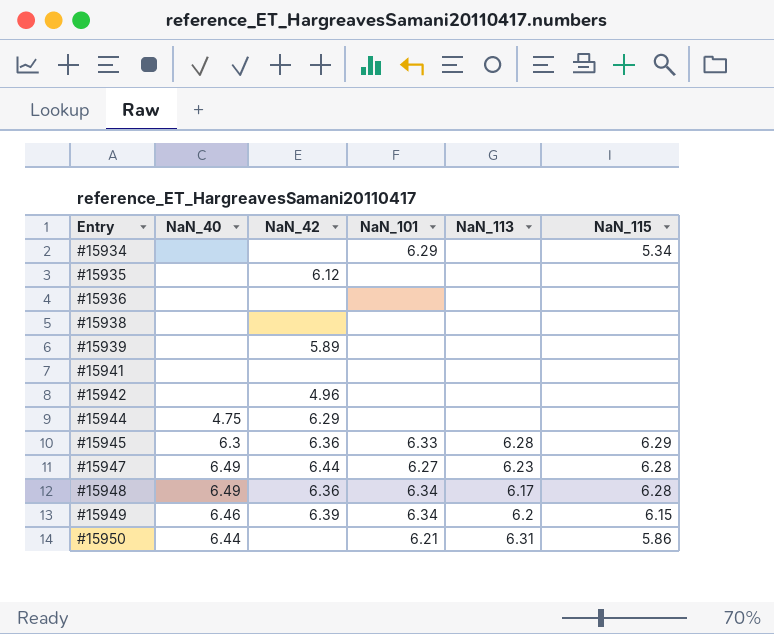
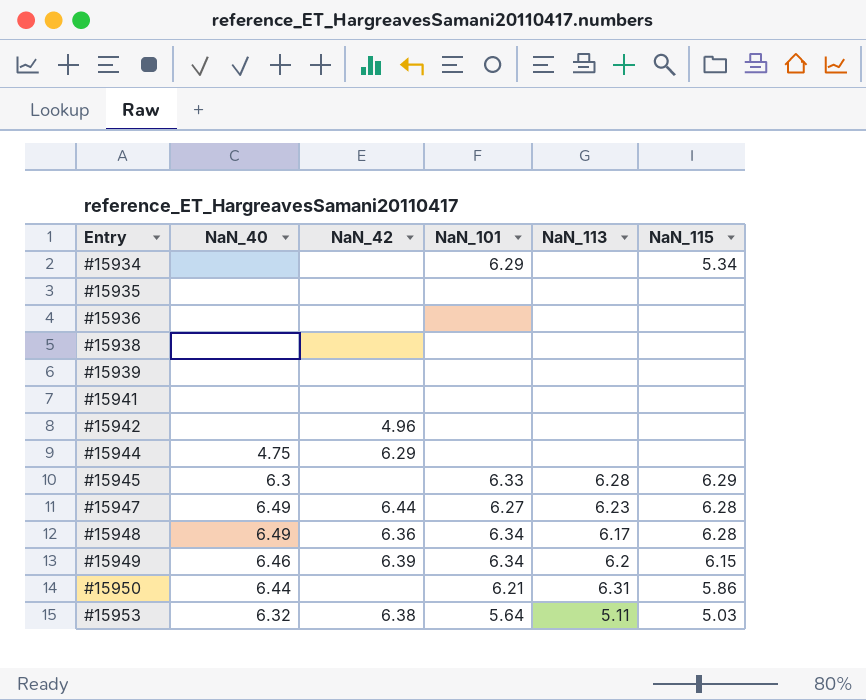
#15935 | NaN_42: 6.12 -> none
#15939 | NaN_42: 5.89 -> none
#15945 | NaN_42: 6.36 -> none
row #15953: none -> 6.32 | 6.38 | 5.64 | 5.11 | 5.03

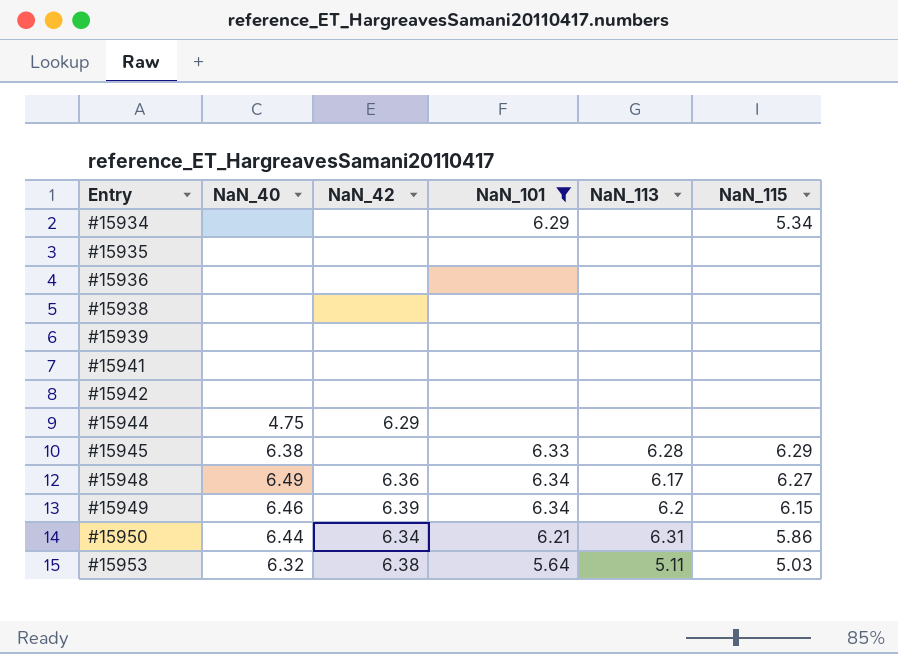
filter: none -> NaN_101 != 6.27
#15942 | NaN_42: 4.96 -> none
#15945 | NaN_40: 6.3 -> 6.38
#15948 | NaN_115: 6.28 -> 6.27
#15950 | NaN_42: none -> 6.34

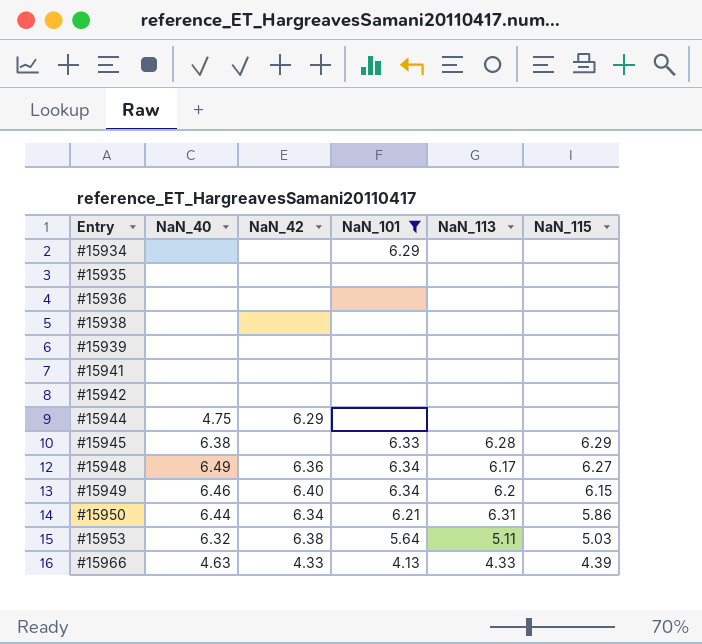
#15934 | NaN_115: 5.34 -> none
#15949 | NaN_42: 6.39 -> 6.40
row #15966: none -> 4.63 | 4.33 | 4.13 | 4.33 | 4.39

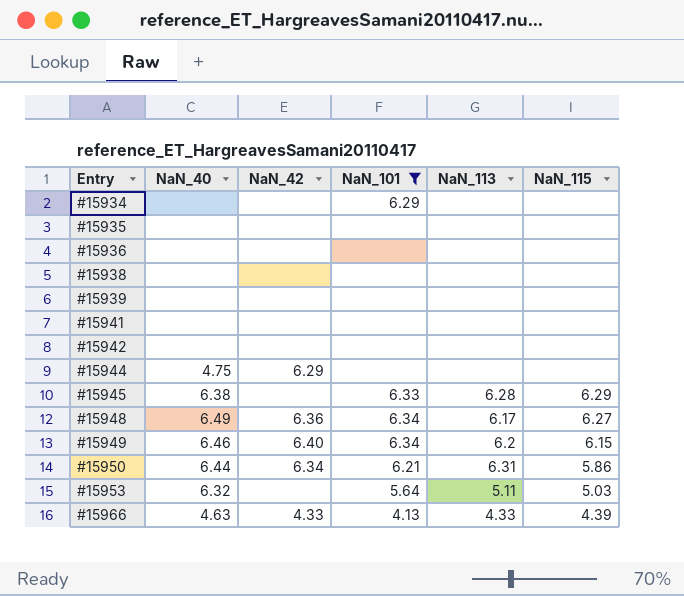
#15953 | NaN_42: 6.38 -> none

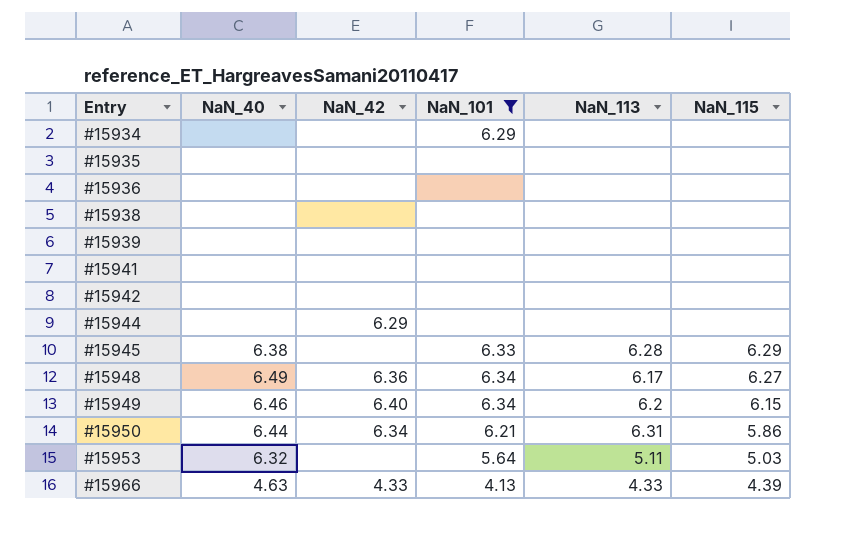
#15944 | NaN_40: 4.75 -> none

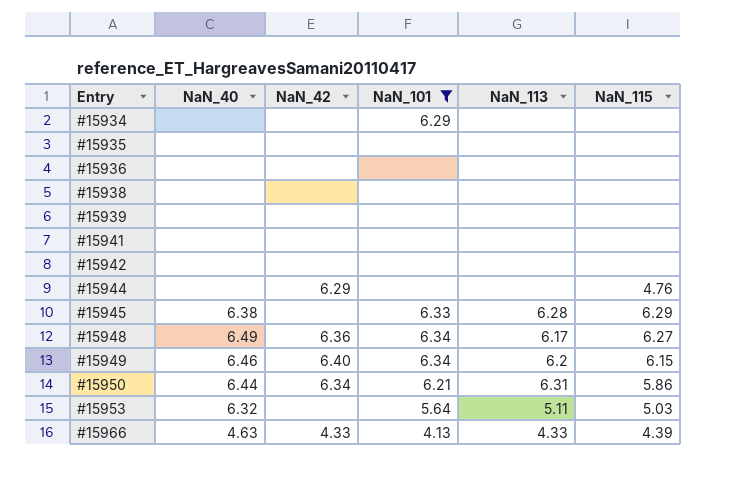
#15944 | NaN_115: none -> 4.76

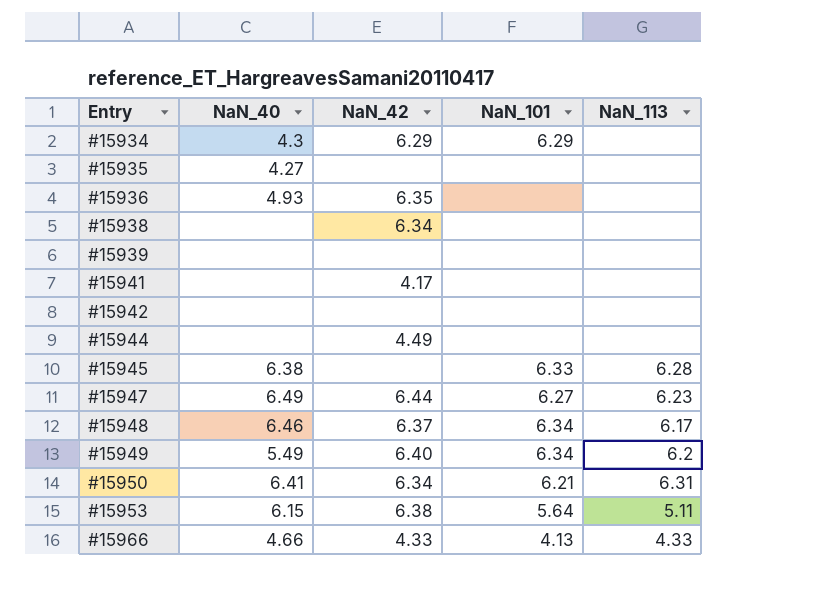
filter: NaN_101 != 6.27 -> none
column NaN_115 | position: 6 -> none
#15934 | NaN_40: none -> 4.3
#15934 | NaN_42: none -> 6.29
#15935 | NaN_40: none -> 4.27
#15936 | NaN_40: none -> 4.93
#15936 | NaN_42: none -> 6.35
#15938 | NaN_42: none -> 6.34
#15941 | NaN_42: none -> 4.17
#15944 | NaN_42: 6.29 -> 4.49
#15948 | NaN_40: 6.49 -> 6.46
#15948 | NaN_42: 6.36 -> 6.37
#15949 | NaN_40: 6.46 -> 5.49
#15950 | NaN_40: 6.44 -> 6.41
#15953 | NaN_40: 6.32 -> 6.15
#15953 | NaN_42: none -> 6.38
#15966 | NaN_40: 4.63 -> 4.66

